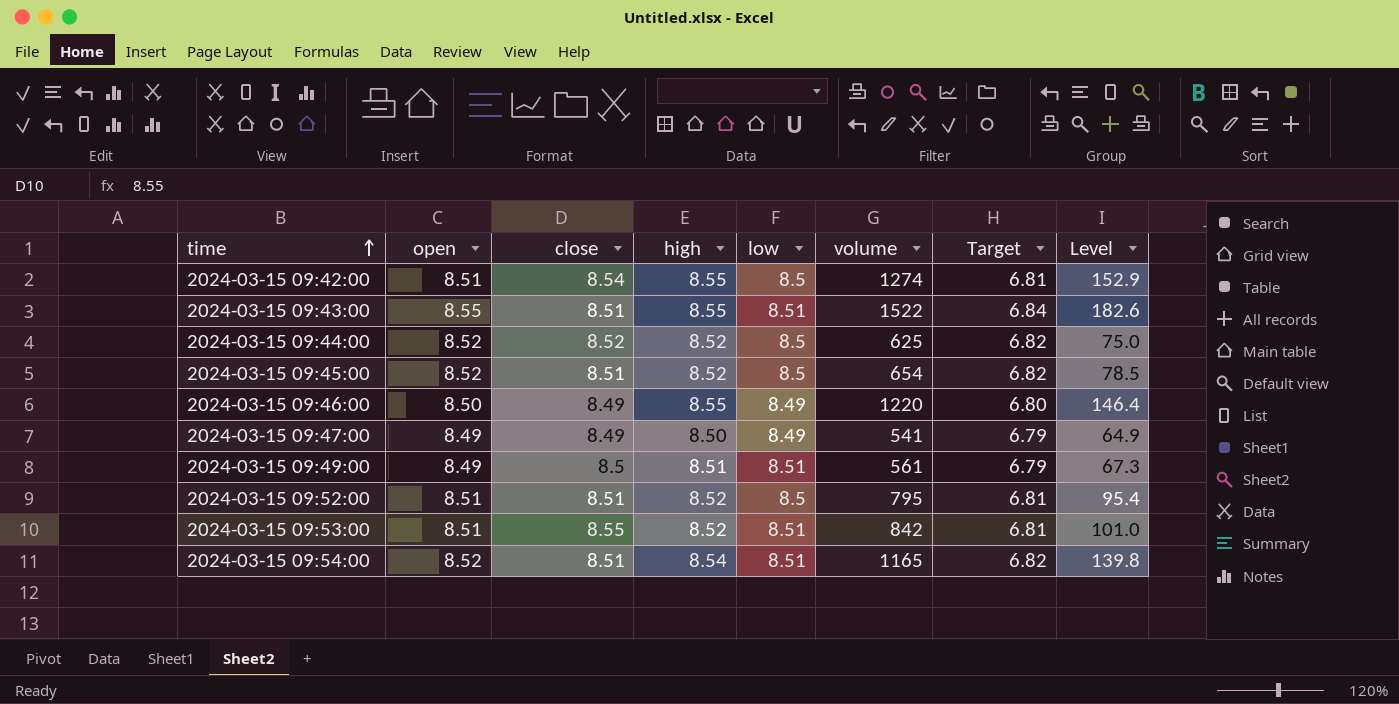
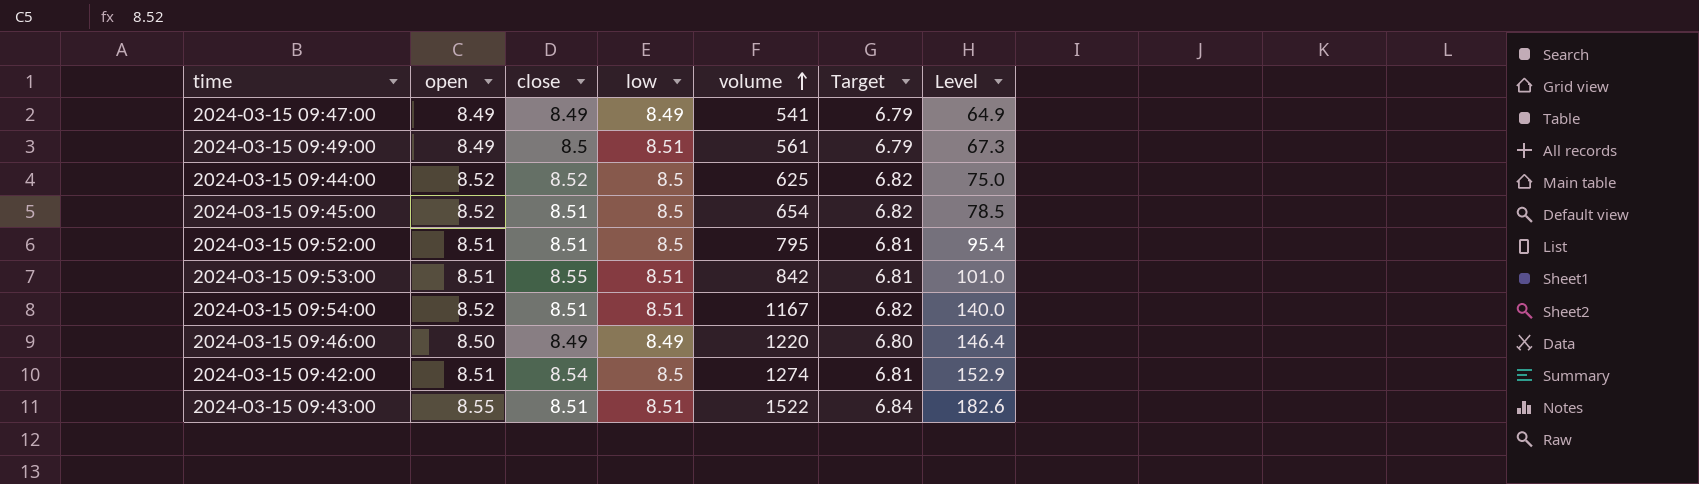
row order: time ascending -> volume ascending
column high | position: 4 -> none
2024-03-15 09:54:00 | volume: 1165 -> 1167
2024-03-15 09:54:00 | Level: 139.8 -> 140.0

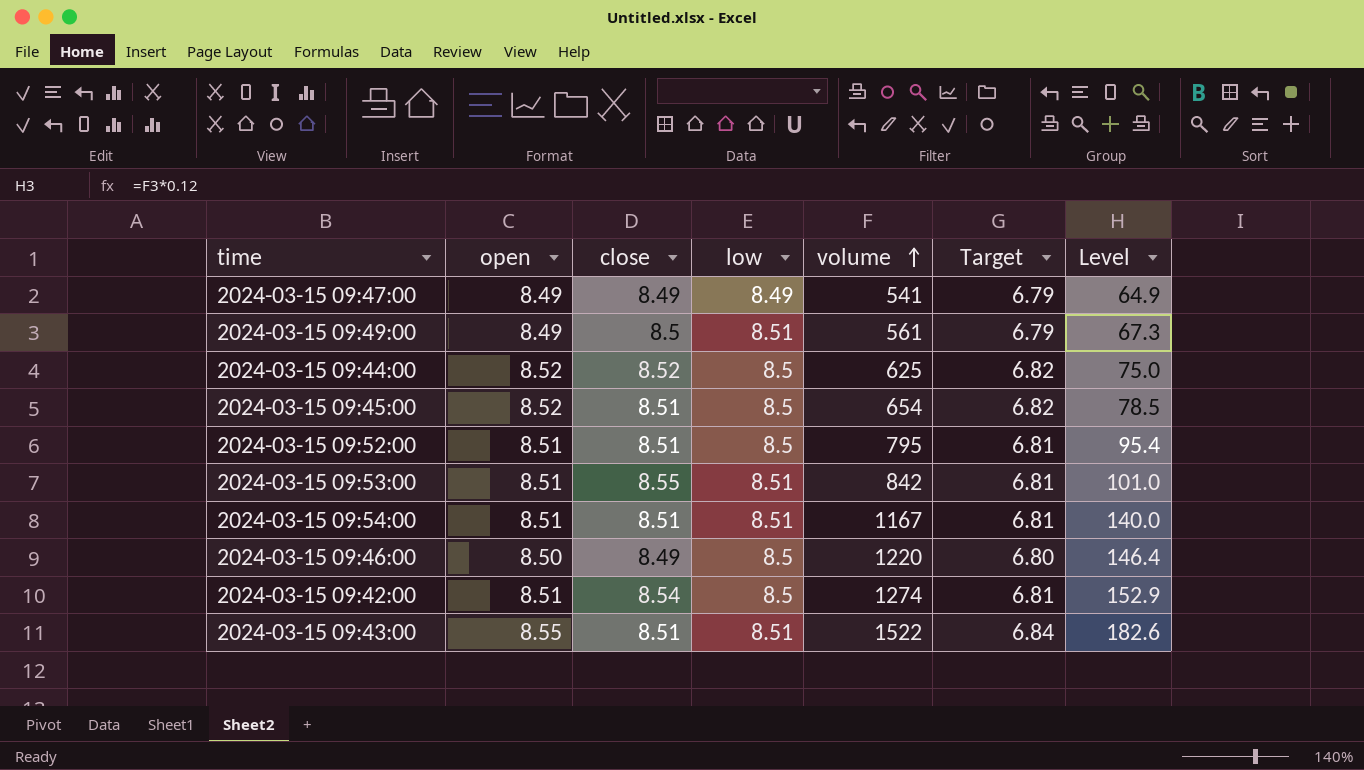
2024-03-15 09:54:00 | open: 8.52 -> 8.51
2024-03-15 09:54:00 | Target: 6.82 -> 6.81
2024-03-15 09:46:00 | low: 8.49 -> 8.5

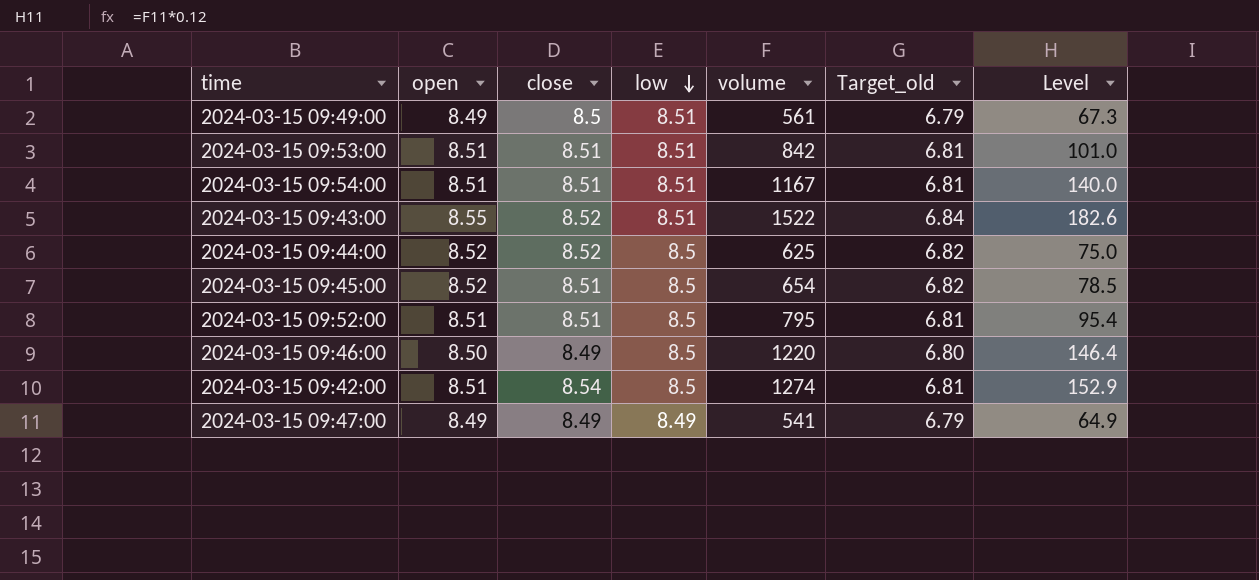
row order: volume ascending -> low descending
column name: Target -> Target_old
2024-03-15 09:53:00 | close: 8.55 -> 8.51
2024-03-15 09:43:00 | close: 8.51 -> 8.52

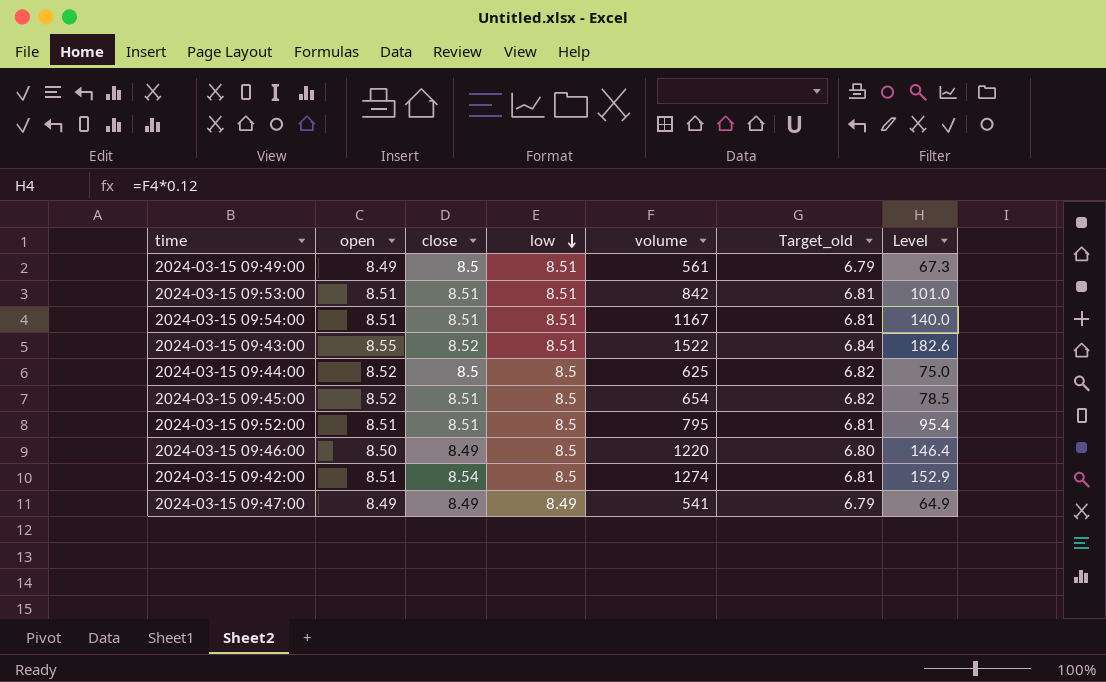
2024-03-15 09:44:00 | close: 8.52 -> 8.5

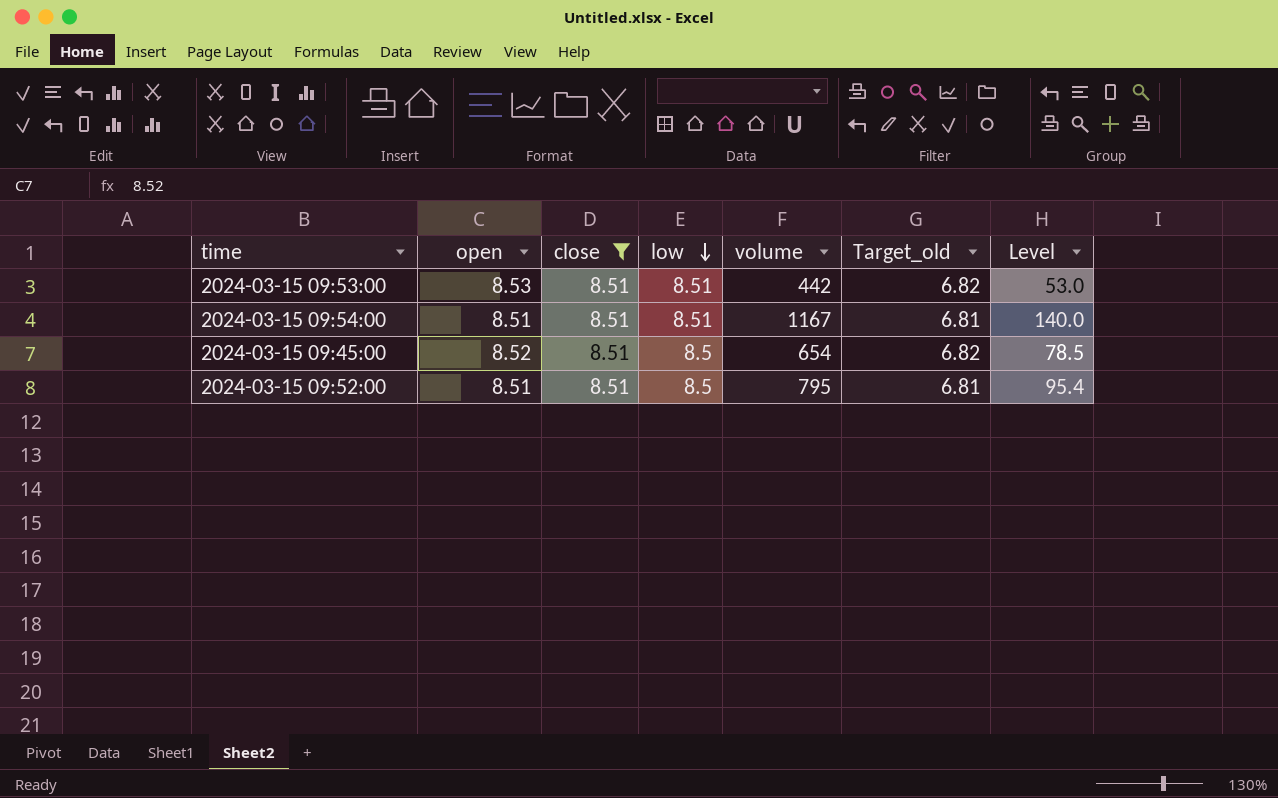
filter: none -> close = 8.51
2024-03-15 09:53:00 | open: 8.51 -> 8.53
2024-03-15 09:53:00 | volume: 842 -> 442
2024-03-15 09:53:00 | Target_old: 6.81 -> 6.82
2024-03-15 09:53:00 | Level: 101.0 -> 53.0

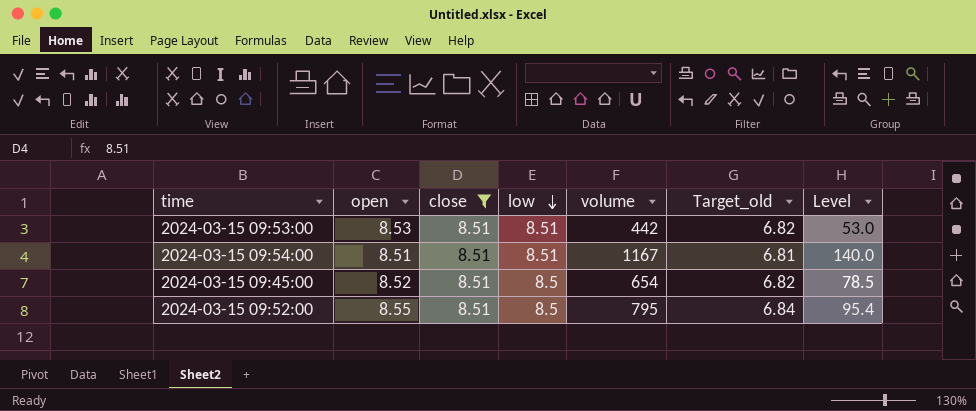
2024-03-15 09:52:00 | open: 8.51 -> 8.55
2024-03-15 09:52:00 | Target_old: 6.81 -> 6.84

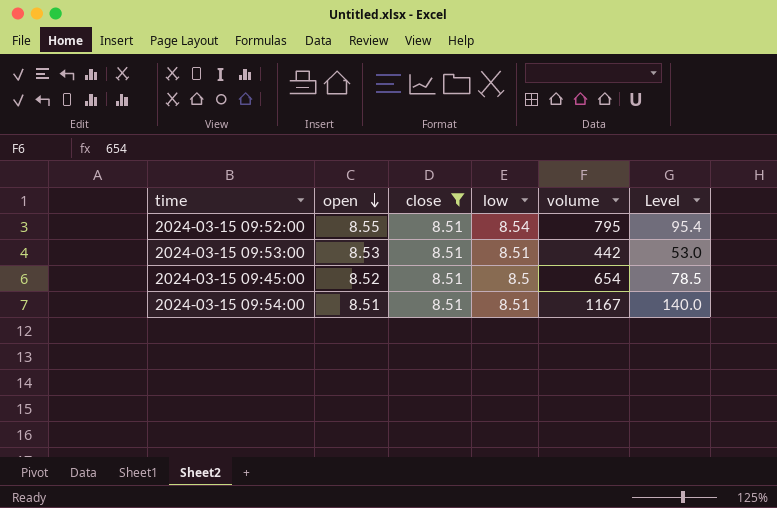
row order: low descending -> open descending
column Target_old | formula: [open] * 0.8 -> none
2024-03-15 09:52:00 | low: 8.5 -> 8.54

